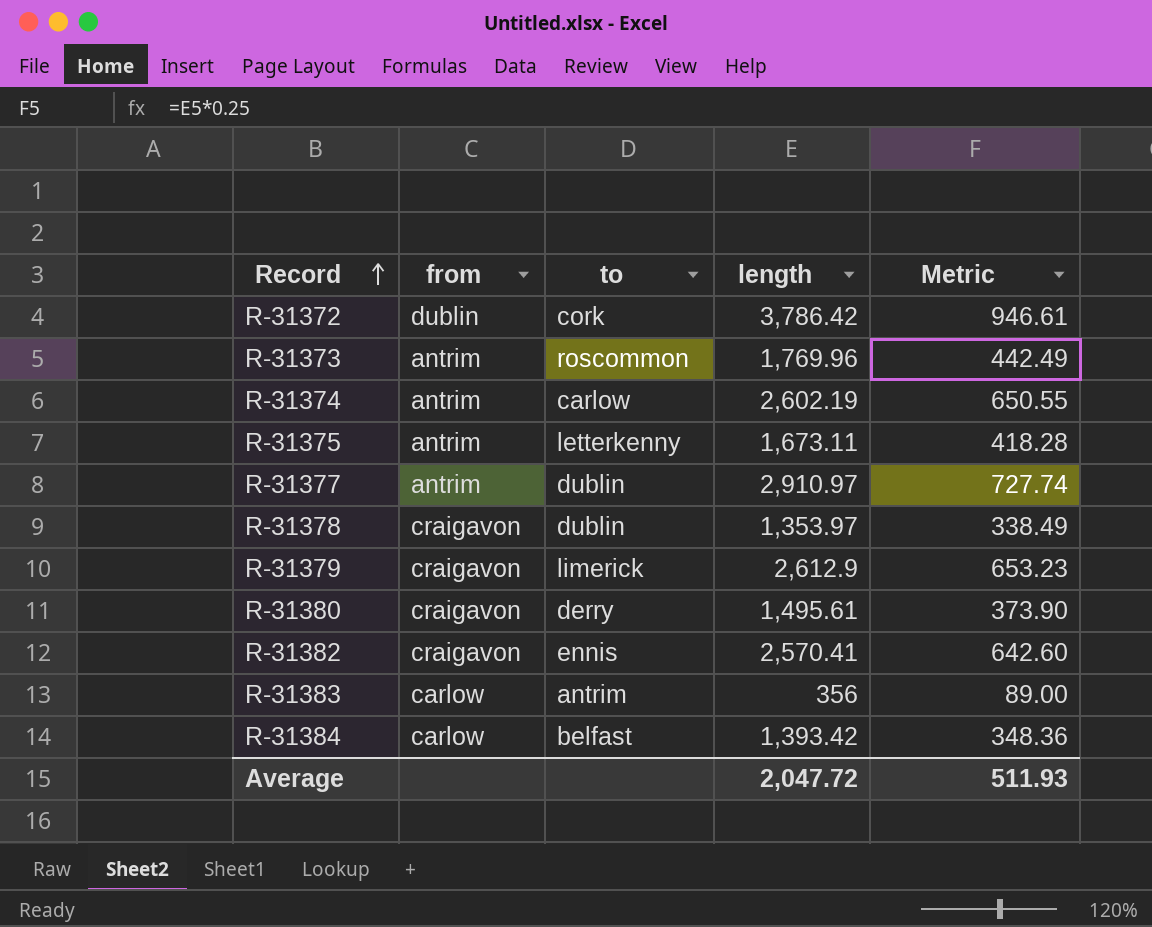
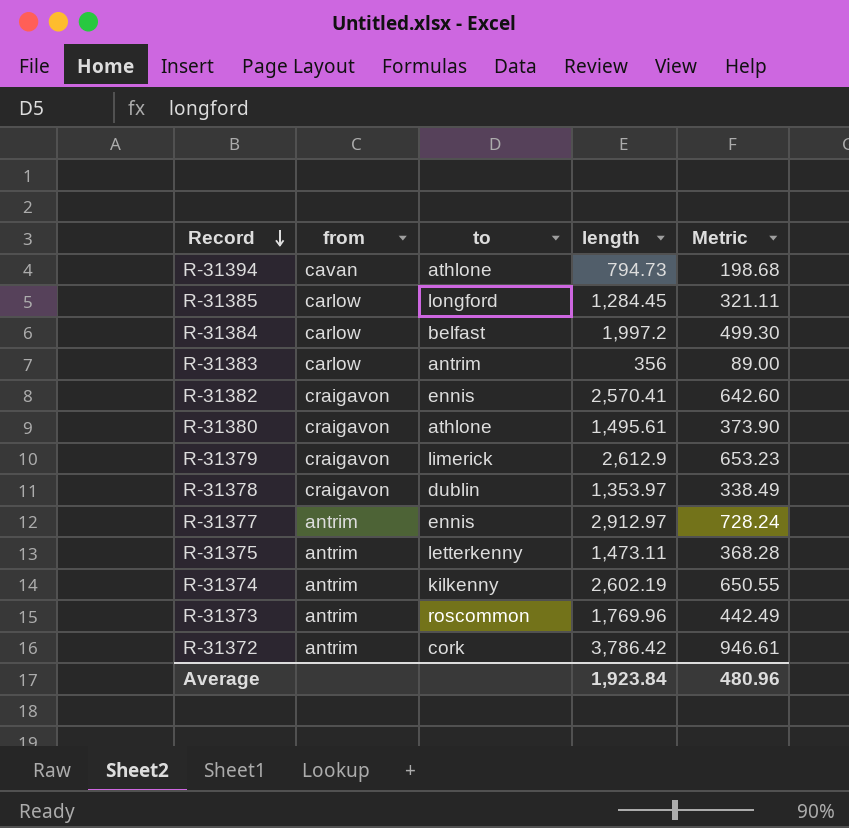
row order: Record ascending -> Record descending
row R-31394: none -> cavan | athlone | 794.73 | 198.68
row R-31385: none -> carlow | longford | 1,284.45 | 321.11
R-31384 | length: 1,393.42 -> 1,997.2
R-31384 | Metric: 348.36 -> 499.30
R-31380 | to: derry -> athlone
R-31377 | to: dublin -> ennis
R-31377 | length: 2,910.97 -> 2,912.97
R-31377 | Metric: 727.74 -> 728.24
R-31375 | length: 1,673.11 -> 1,473.11
R-31375 | Metric: 418.28 -> 368.28
R-31374 | to: carlow -> kilkenny
R-31372 | from: dublin -> antrim
Average | length: 2,047.72 -> 1,923.84
Average | Metric: 511.93 -> 480.96

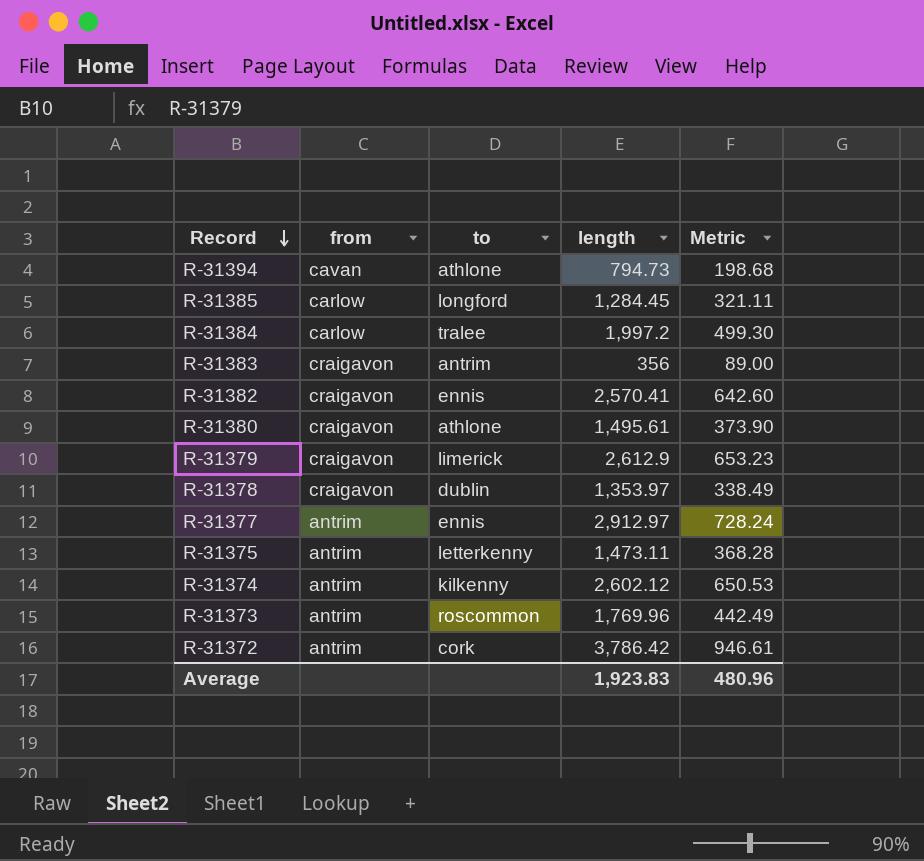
R-31384 | to: belfast -> tralee
R-31383 | from: carlow -> craigavon
R-31374 | length: 2,602.19 -> 2,602.12
R-31374 | Metric: 650.55 -> 650.53
Average | length: 1,923.84 -> 1,923.83

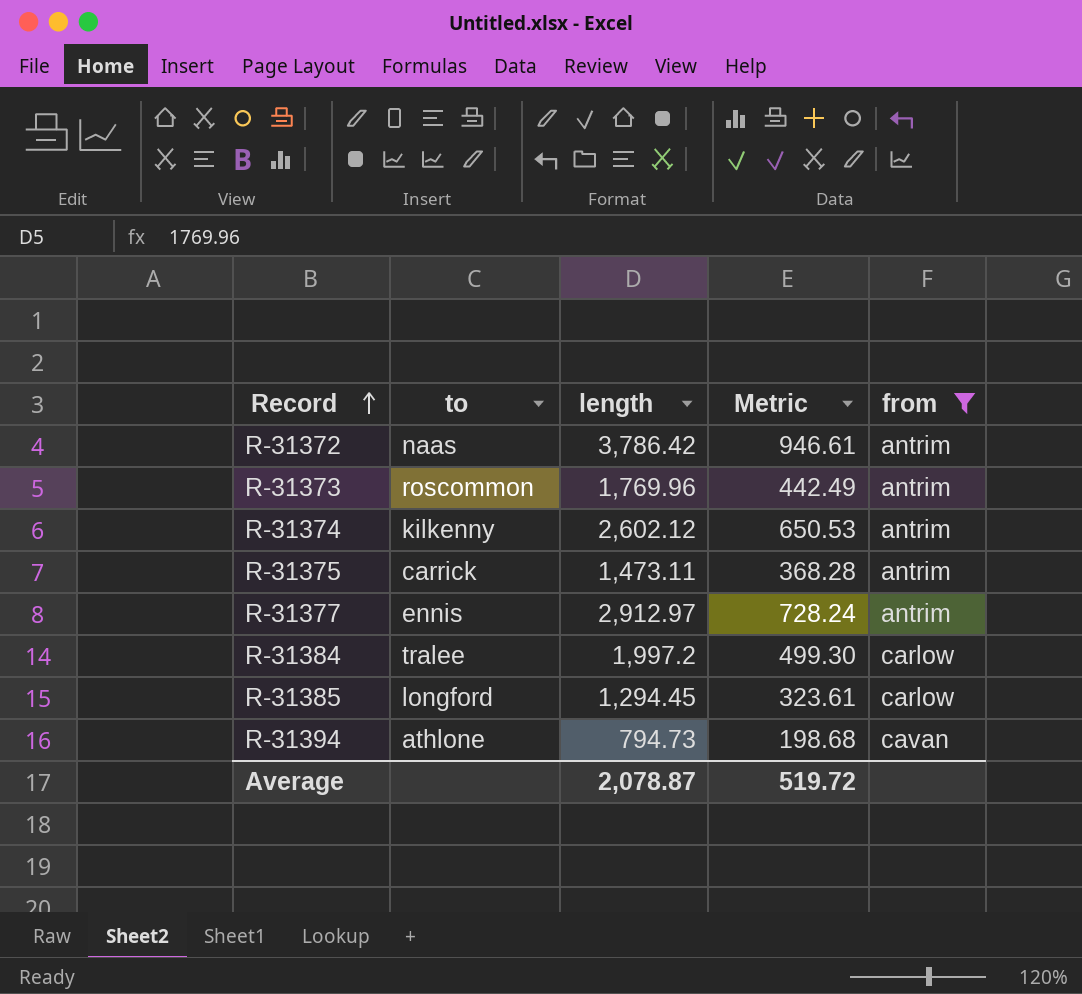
filter: none -> from != craigavon
row order: Record descending -> Record ascending
column from | position: 2 -> 5
R-31372 | to: cork -> naas
R-31375 | to: letterkenny -> carrick
R-31385 | length: 1,284.45 -> 1,294.45
R-31385 | Metric: 321.11 -> 323.61
Average | length: 1,923.83 -> 2,078.87
Average | Metric: 480.96 -> 519.72

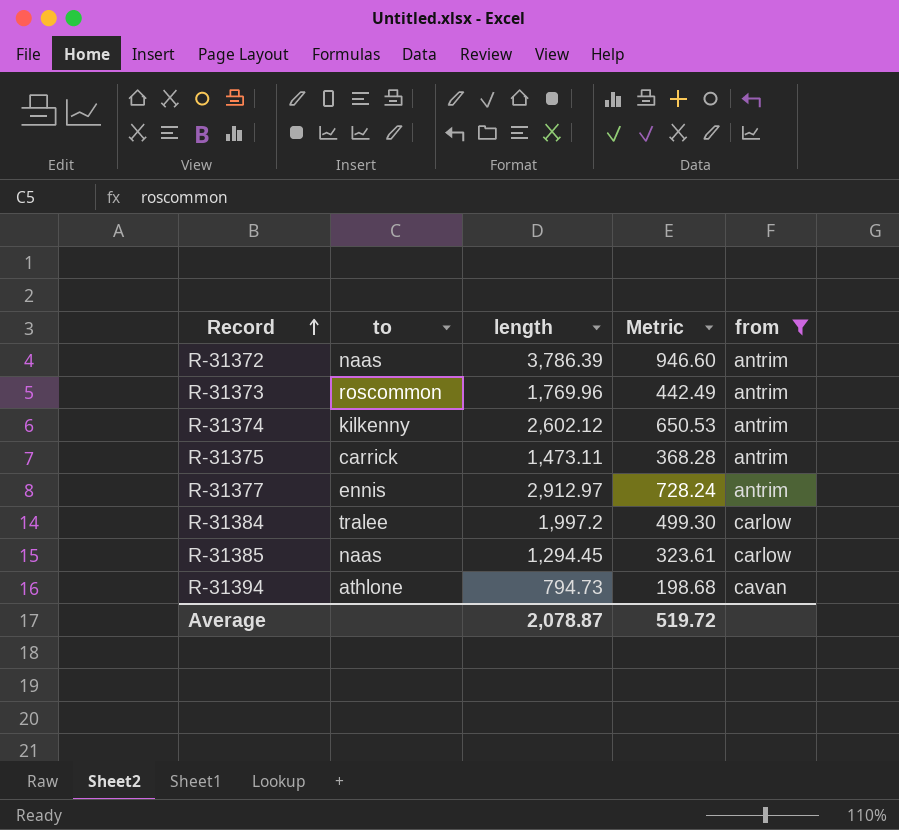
R-31372 | length: 3,786.42 -> 3,786.39
R-31372 | Metric: 946.61 -> 946.60
R-31385 | to: longford -> naas

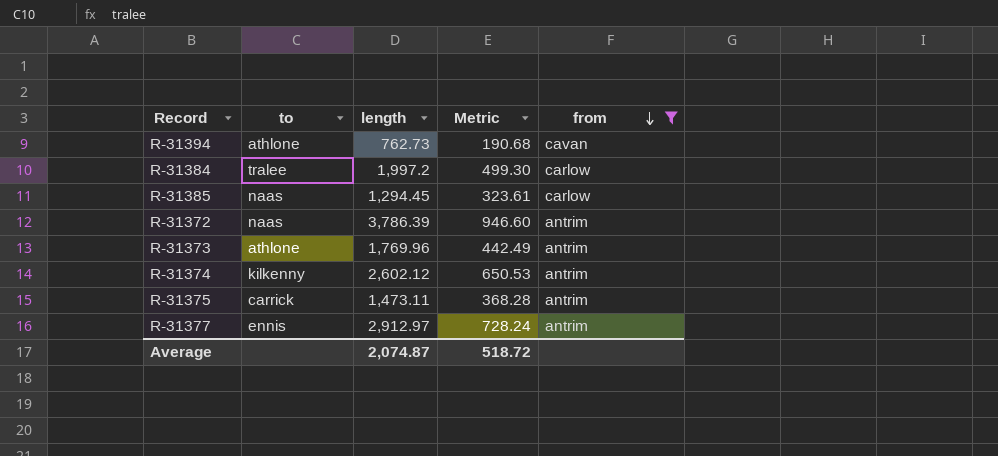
row order: Record ascending -> from descending
R-31394 | length: 794.73 -> 762.73
R-31394 | Metric: 198.68 -> 190.68
R-31373 | to: roscommon -> athlone
Average | length: 2,078.87 -> 2,074.87
Average | Metric: 519.72 -> 518.72

